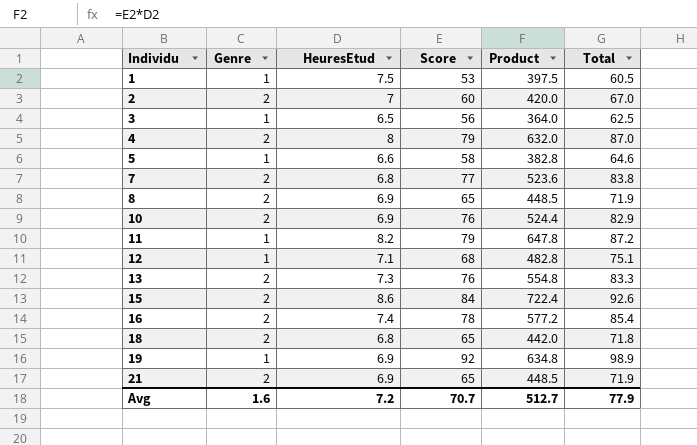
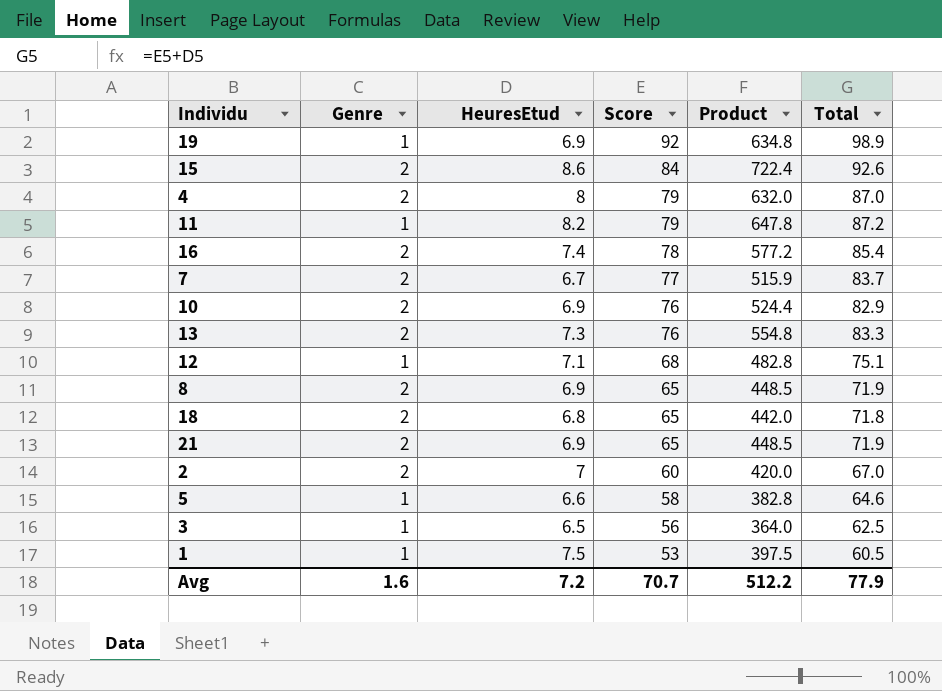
row order: Individu ascending -> Score descending
7 | HeuresEtud: 6.8 -> 6.7
7 | Product: 523.6 -> 515.9
7 | Total: 83.8 -> 83.7
Avg | Product: 512.7 -> 512.2

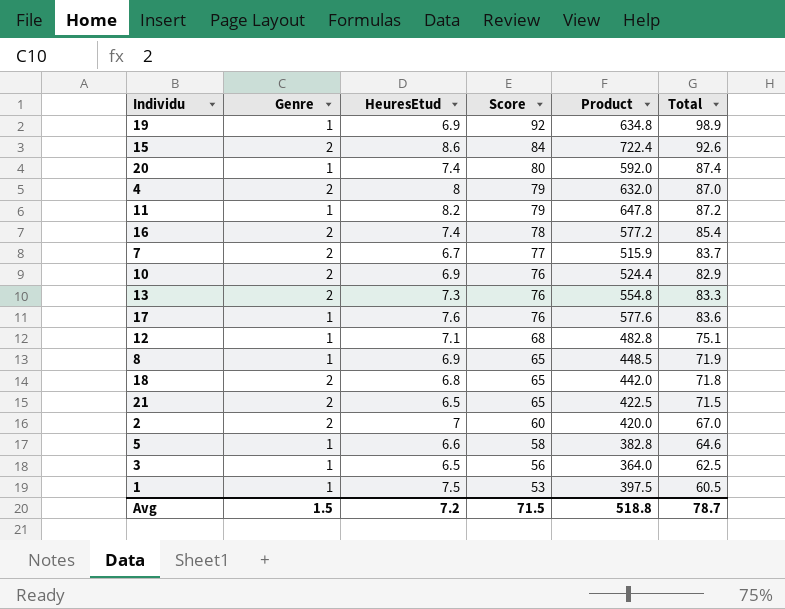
row 20: none -> 1 | 7.4 | 80 | 592.0 | 87.4
row 17: none -> 1 | 7.6 | 76 | 577.6 | 83.6
8 | Genre: 2 -> 1
21 | HeuresEtud: 6.9 -> 6.5
21 | Product: 448.5 -> 422.5
21 | Total: 71.9 -> 71.5
Avg | Genre: 1.6 -> 1.5
Avg | Score: 70.7 -> 71.5
Avg | Product: 512.2 -> 518.8
Avg | Total: 77.9 -> 78.7

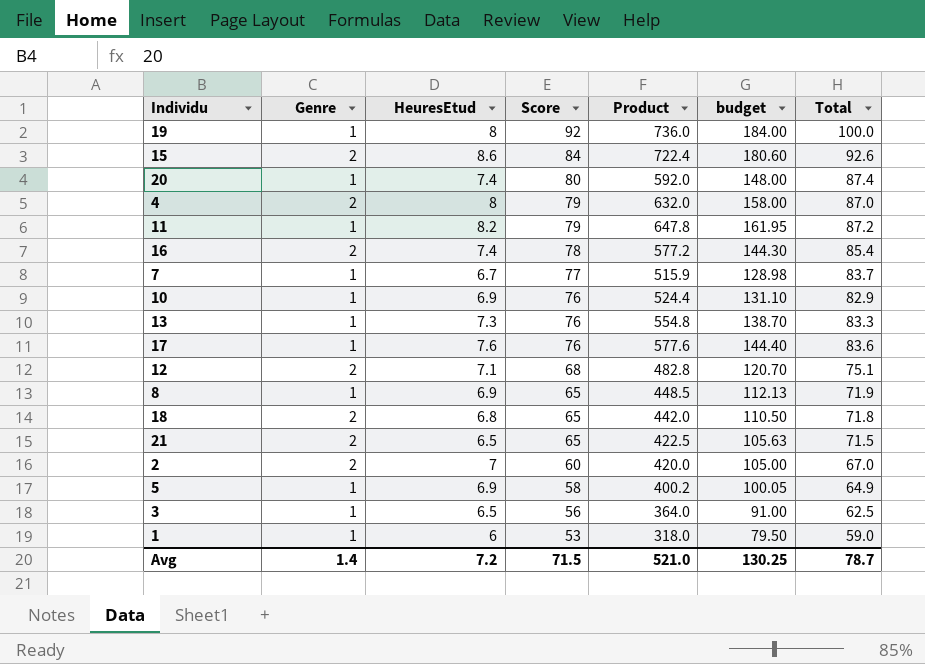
column budget | formula: none -> [Product] * 0.25
19 | HeuresEtud: 6.9 -> 8
19 | Product: 634.8 -> 736.0
19 | Total: 98.9 -> 100.0
7 | Genre: 2 -> 1
10 | Genre: 2 -> 1
13 | Genre: 2 -> 1
12 | Genre: 1 -> 2
5 | HeuresEtud: 6.6 -> 6.9
5 | Product: 382.8 -> 400.2
5 | Total: 64.6 -> 64.9
1 | HeuresEtud: 7.5 -> 6
1 | Product: 397.5 -> 318.0
1 | Total: 60.5 -> 59.0
Avg | Genre: 1.5 -> 1.4
Avg | Product: 518.8 -> 521.0

